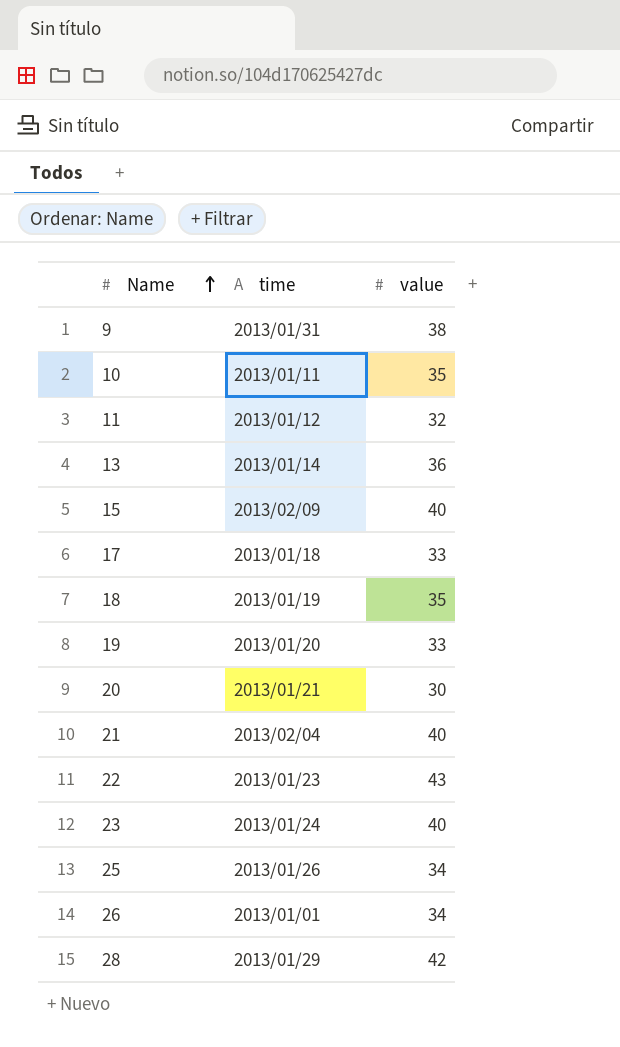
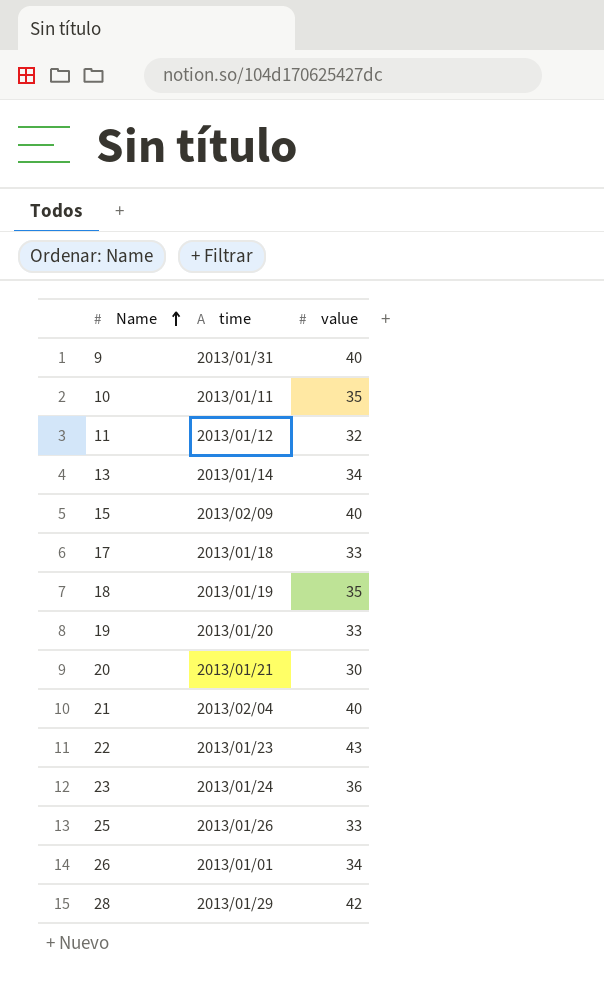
9 | value: 38 -> 40
13 | value: 36 -> 34
23 | value: 40 -> 36
25 | value: 34 -> 33

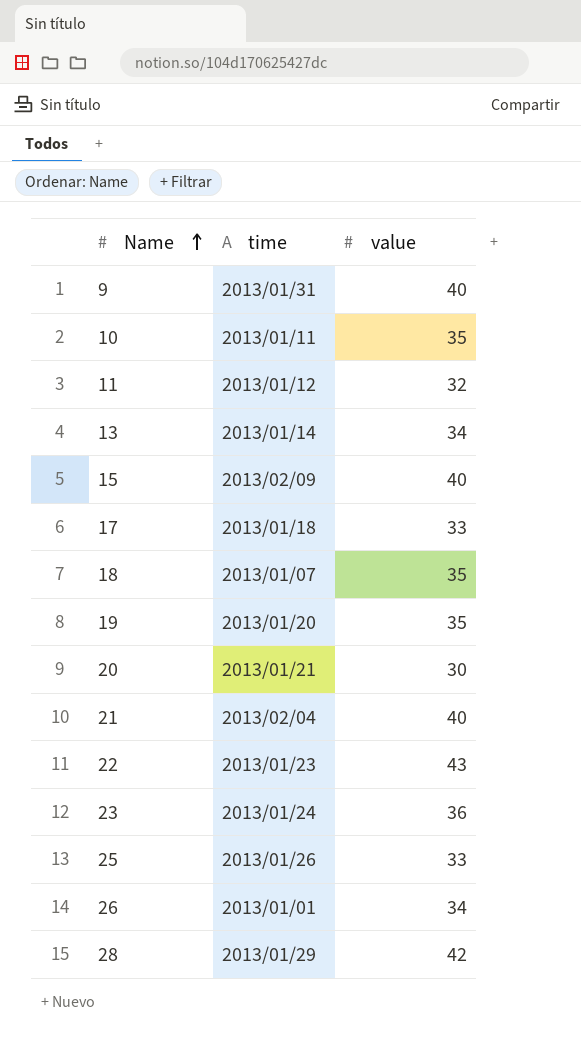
18 | time: 2013/01/19 -> 2013/01/07
19 | value: 33 -> 35

